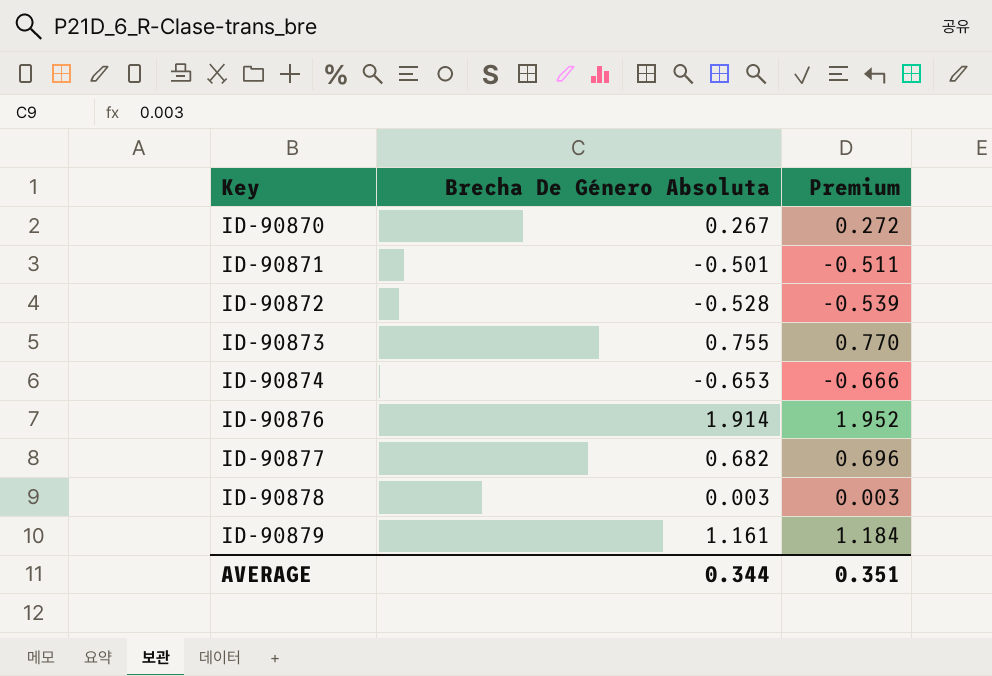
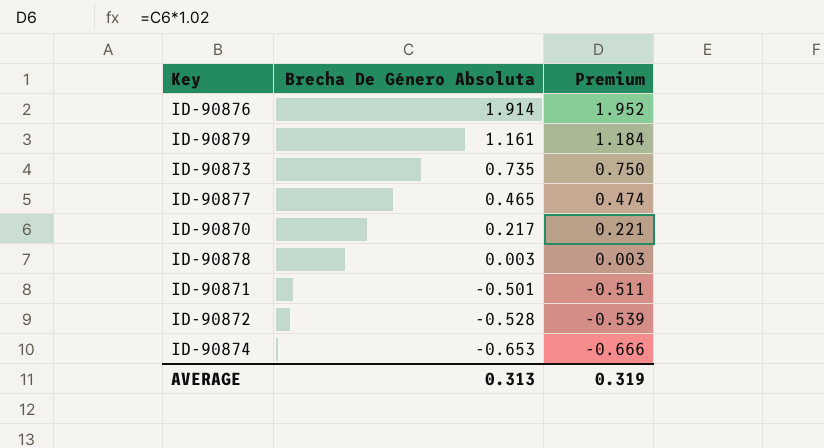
row order: Key ascending -> Brecha De Género Absoluta descending
ID-90873 | Brecha De Género Absoluta: 0.755 -> 0.735
ID-90873 | Premium: 0.770 -> 0.750
ID-90877 | Brecha De Género Absoluta: 0.682 -> 0.465
ID-90877 | Premium: 0.696 -> 0.474
ID-90870 | Brecha De Género Absoluta: 0.267 -> 0.217
ID-90870 | Premium: 0.272 -> 0.221
AVERAGE | Brecha De Género Absoluta: 0.344 -> 0.313
AVERAGE | Premium: 0.351 -> 0.319

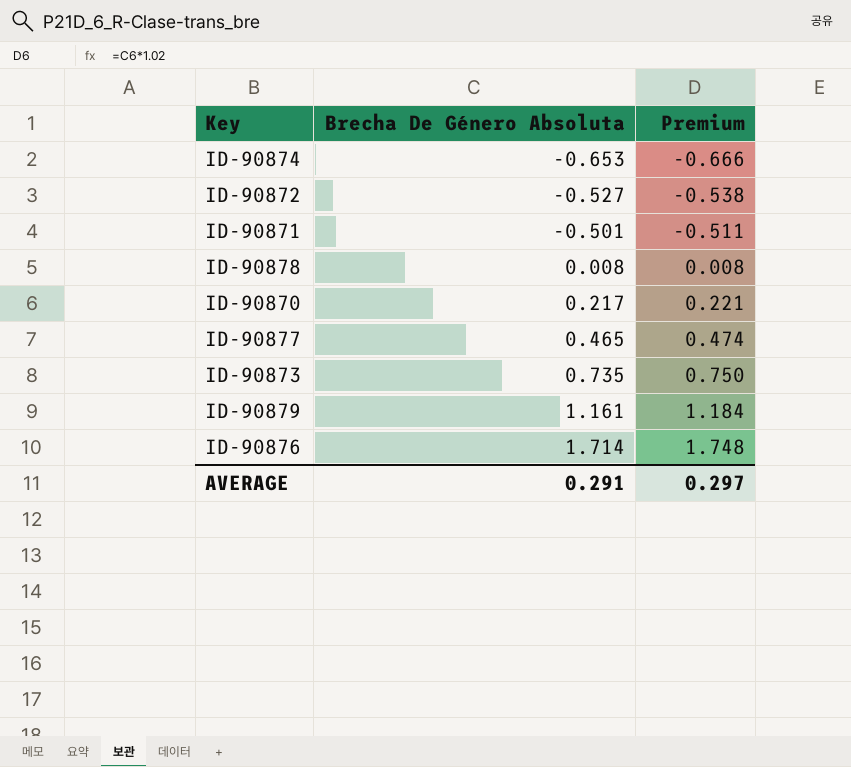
row order: Brecha De Género Absoluta descending -> Brecha De Género Absoluta ascending
ID-90872 | Brecha De Género Absoluta: -0.528 -> -0.527
ID-90872 | Premium: -0.539 -> -0.538
ID-90878 | Brecha De Género Absoluta: 0.003 -> 0.008
ID-90878 | Premium: 0.003 -> 0.008
ID-90876 | Brecha De Género Absoluta: 1.914 -> 1.714
ID-90876 | Premium: 1.952 -> 1.748
AVERAGE | Brecha De Género Absoluta: 0.313 -> 0.291
AVERAGE | Premium: 0.319 -> 0.297

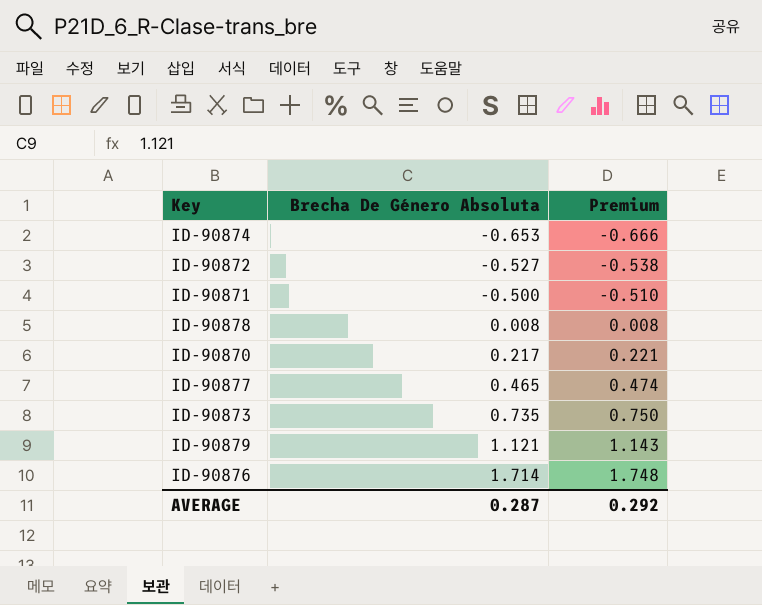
ID-90871 | Brecha De Género Absoluta: -0.501 -> -0.500
ID-90871 | Premium: -0.511 -> -0.510
ID-90879 | Brecha De Género Absoluta: 1.161 -> 1.121
ID-90879 | Premium: 1.184 -> 1.143
AVERAGE | Brecha De Género Absoluta: 0.291 -> 0.287
AVERAGE | Premium: 0.297 -> 0.292

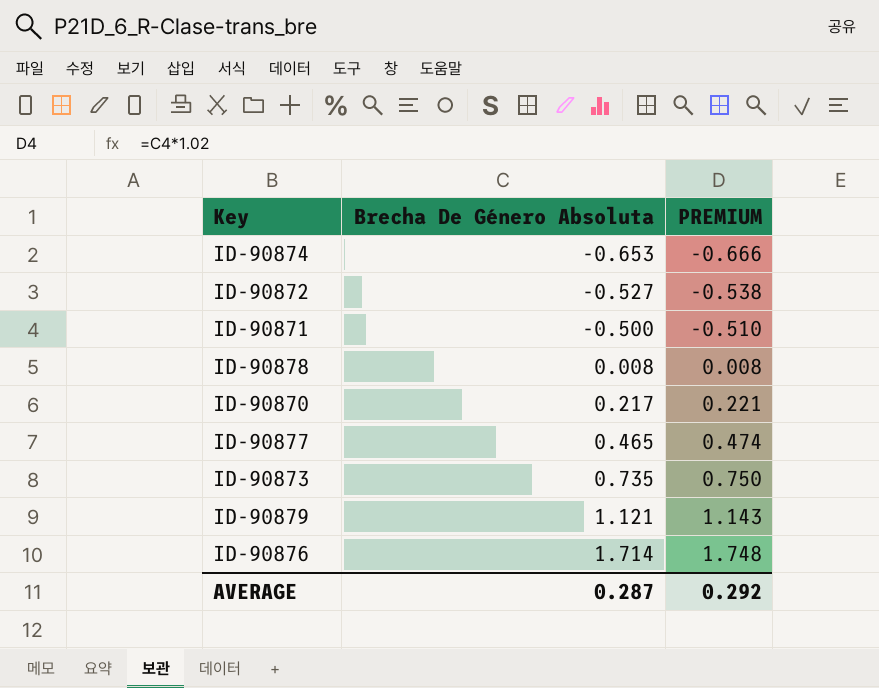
column name: Premium -> PREMIUM

